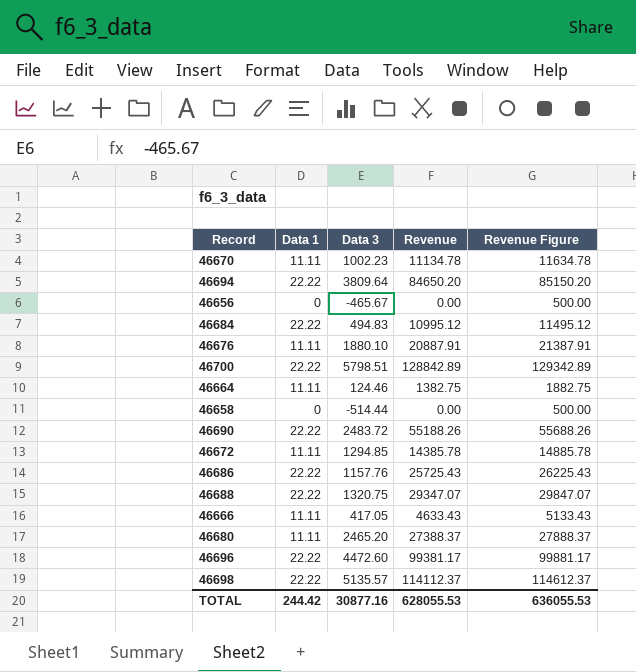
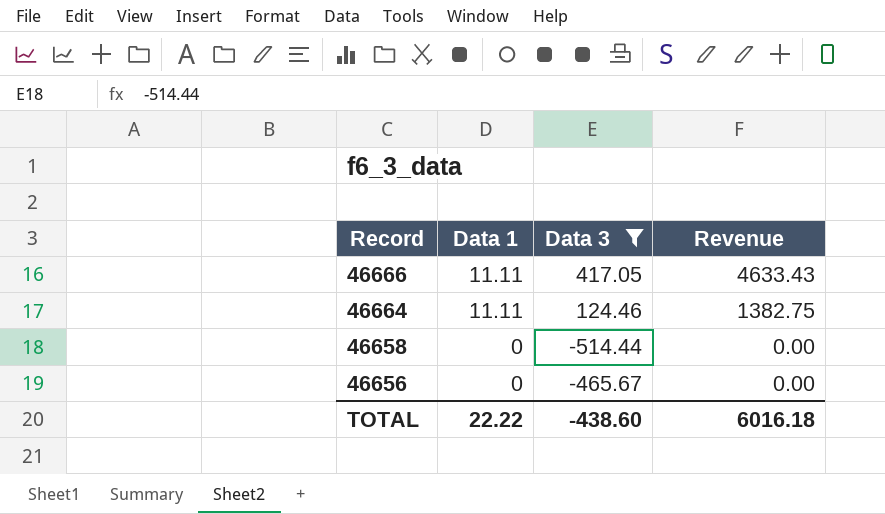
filter: none -> Data 3 <= 417.05
row order: none -> Record descending
column Revenue Figure | formula: [Revenue] + 500 -> none
TOTAL | Data 1: 244.42 -> 22.22
TOTAL | Data 3: 30877.16 -> -438.60
TOTAL | Revenue: 628055.53 -> 6016.18

